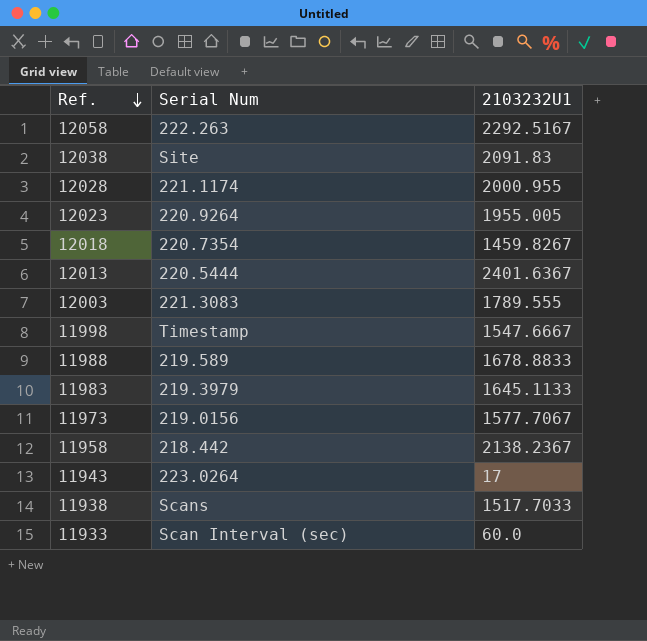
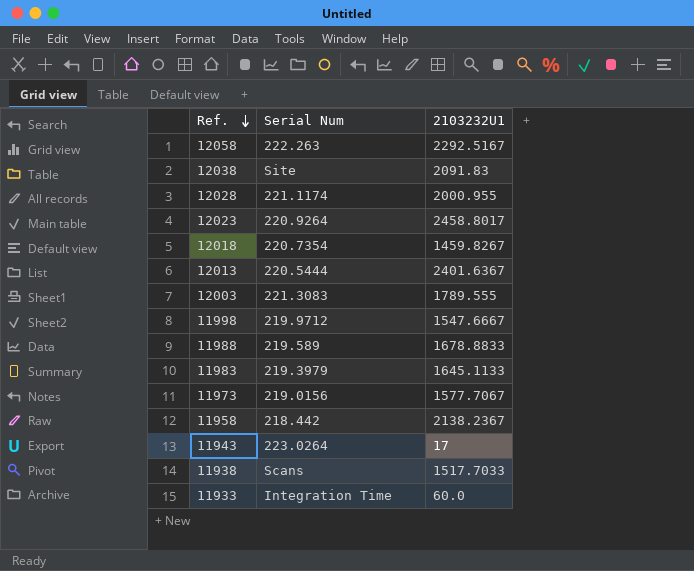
12023 | 2103232U1: 1955.005 -> 2458.8017
11998 | Serial Num: Timestamp -> 219.9712
11933 | Serial Num: Scan Interval (sec) -> Integration Time

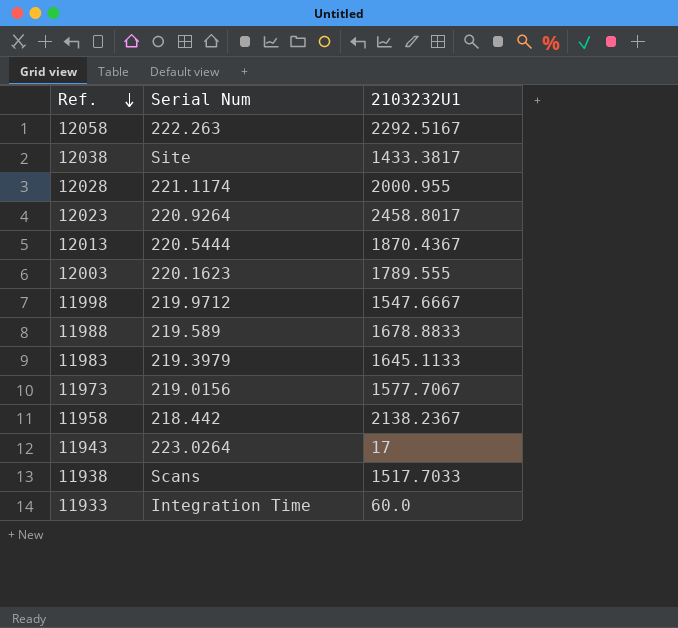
row 12018: 220.7354 | 1459.8267 -> none
12038 | 2103232U1: 2091.83 -> 1433.3817
12013 | 2103232U1: 2401.6367 -> 1870.4367
12003 | Serial Num: 221.3083 -> 220.1623

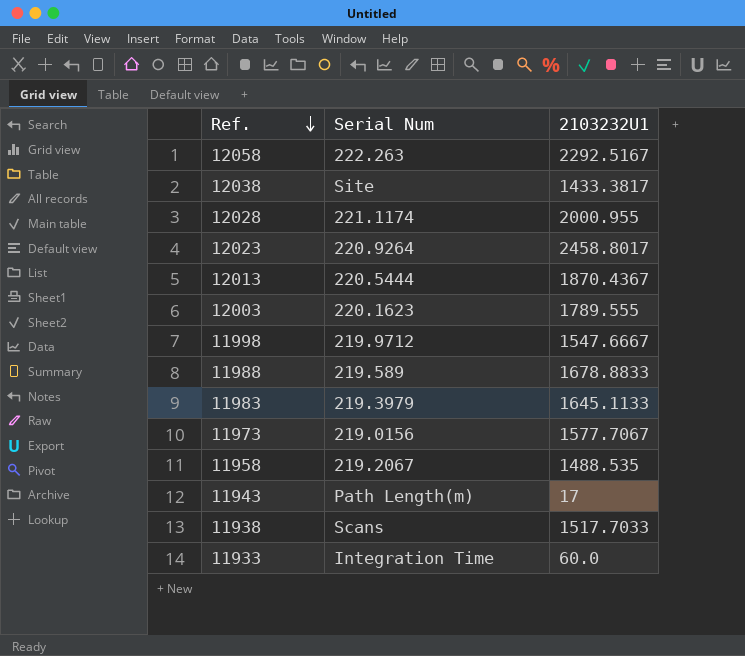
11958 | Serial Num: 218.442 -> 219.2067
11958 | 2103232U1: 2138.2367 -> 1488.535
11943 | Serial Num: 223.0264 -> Path Length(m)

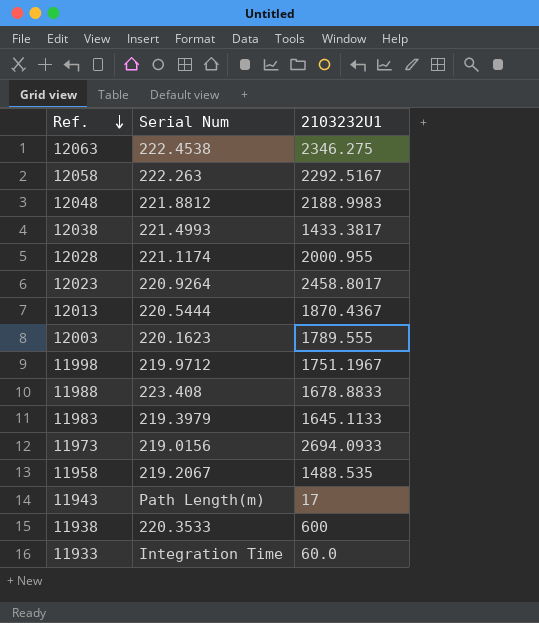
row 12063: none -> 222.4538 | 2346.275
row 12048: none -> 221.8812 | 2188.9983
12038 | Serial Num: Site -> 221.4993
11998 | 2103232U1: 1547.6667 -> 1751.1967
11988 | Serial Num: 219.589 -> 223.408
11973 | 2103232U1: 1577.7067 -> 2694.0933
11938 | Serial Num: Scans -> 220.3533
11938 | 2103232U1: 1517.7033 -> 600

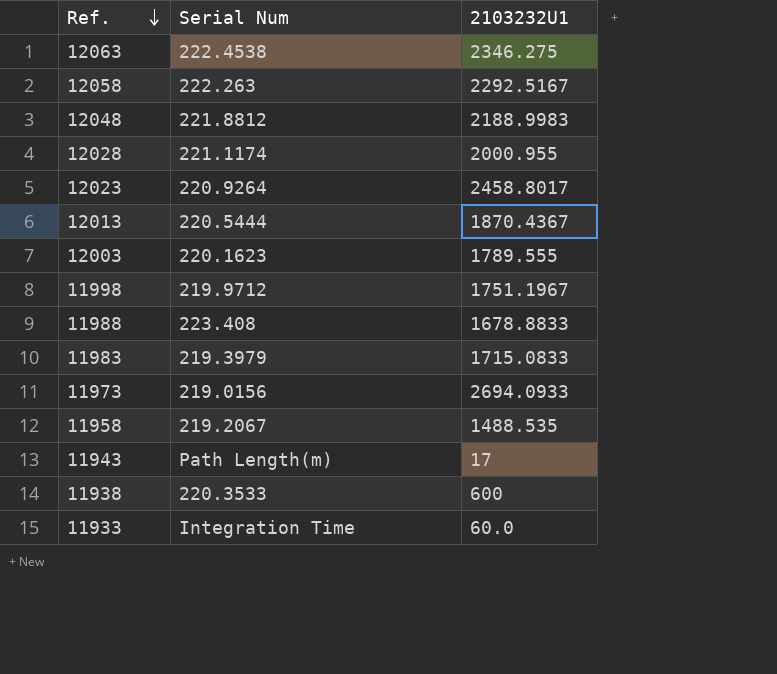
row 12038: 221.4993 | 1433.3817 -> none
11983 | 2103232U1: 1645.1133 -> 1715.0833

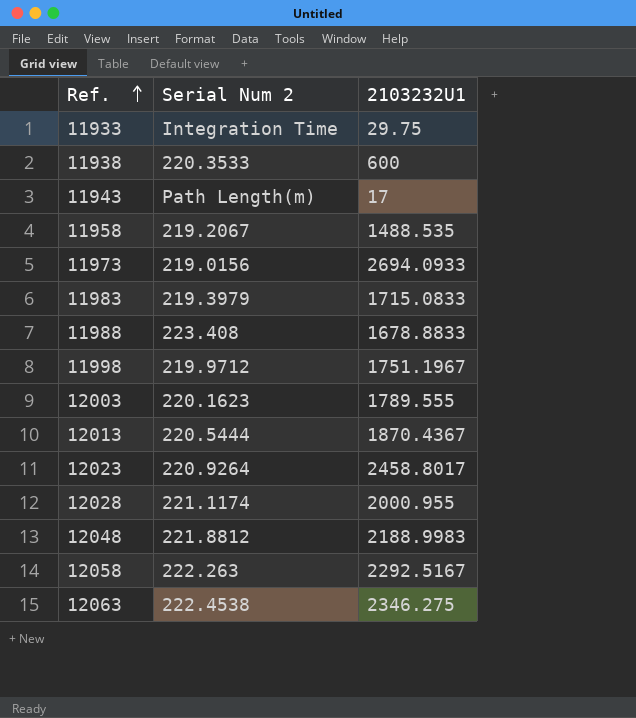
row order: Ref. descending -> Ref. ascending
column name: Serial Num -> Serial Num 2
11933 | 2103232U1: 60.0 -> 29.75

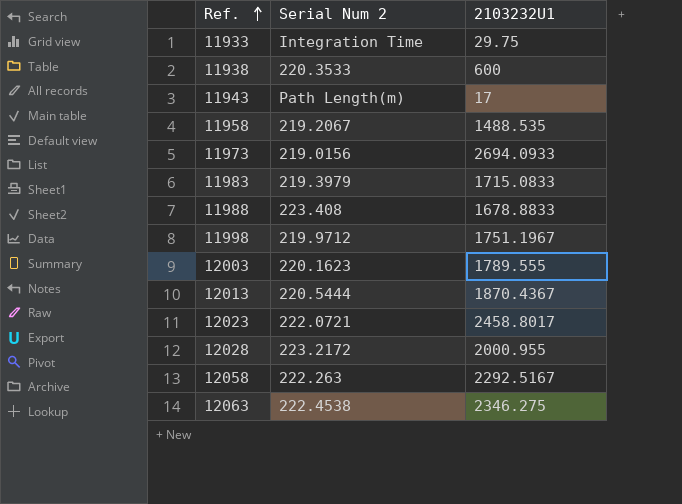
row 12048: 221.8812 | 2188.9983 -> none
12023 | Serial Num 2: 220.9264 -> 222.0721
12028 | Serial Num 2: 221.1174 -> 223.2172

